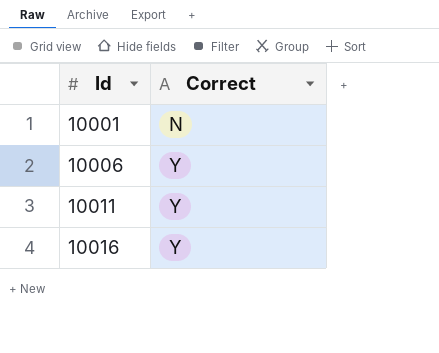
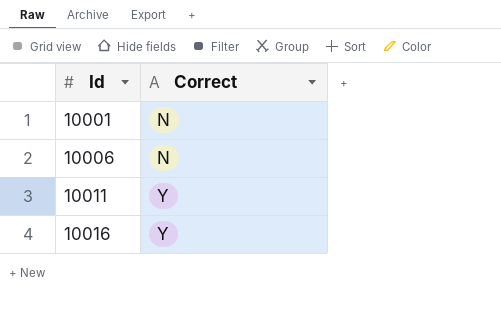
10006 | Correct: Y -> N

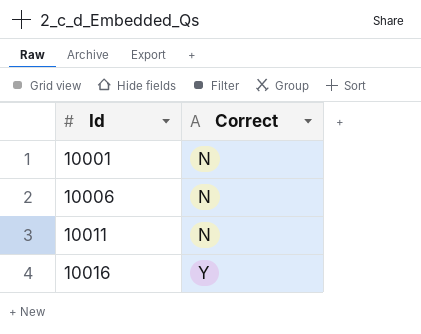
10011 | Correct: Y -> N

